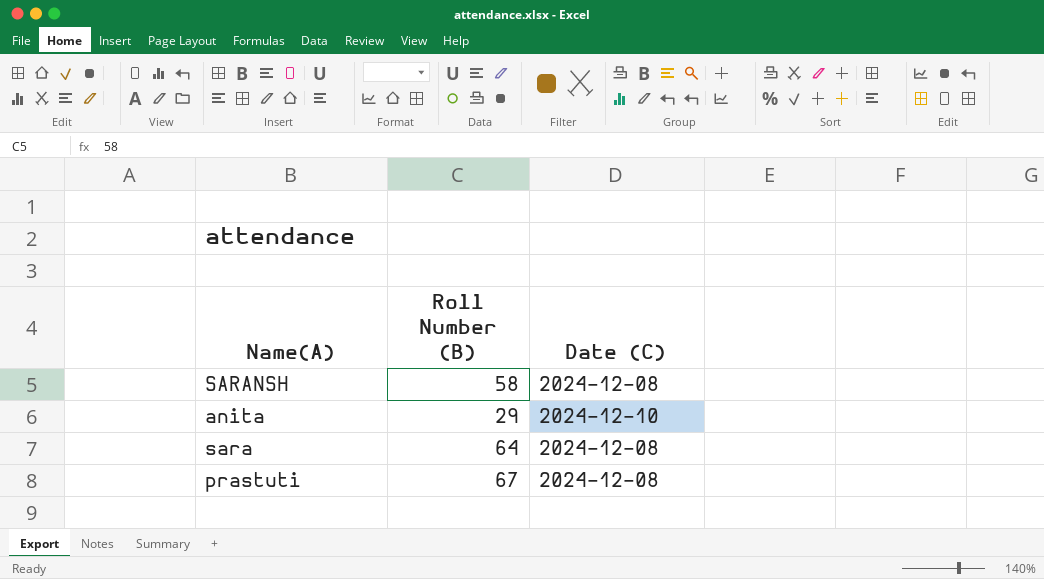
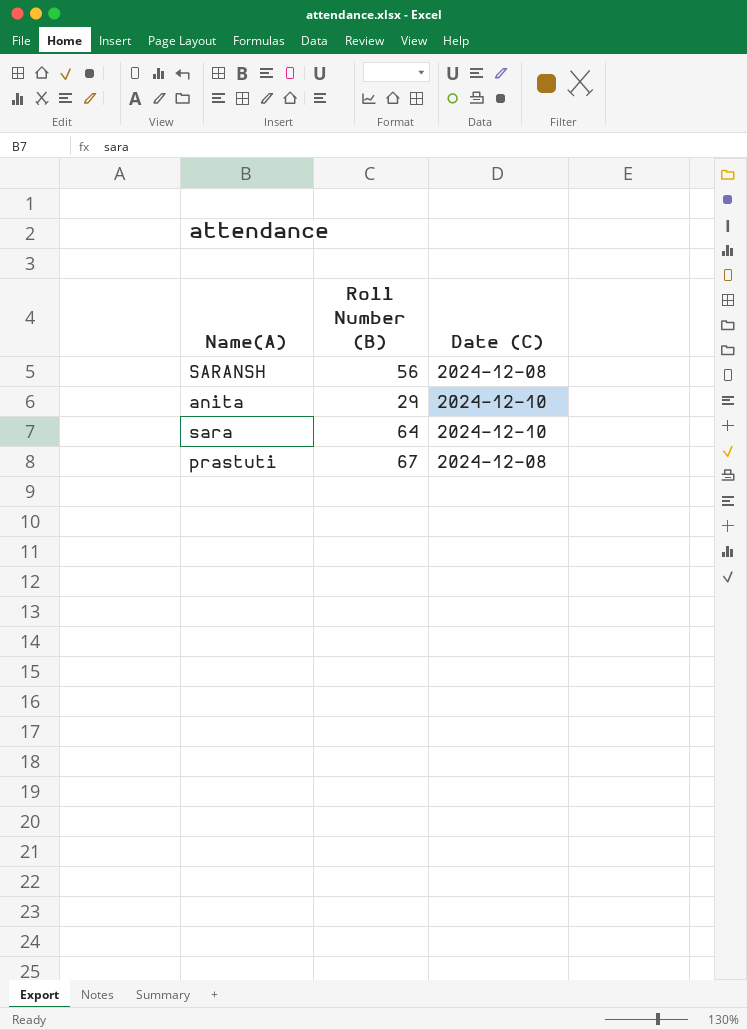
SARANSH | Roll Number (B): 58 -> 56
sara | Date (C): 2024-12-08 -> 2024-12-10

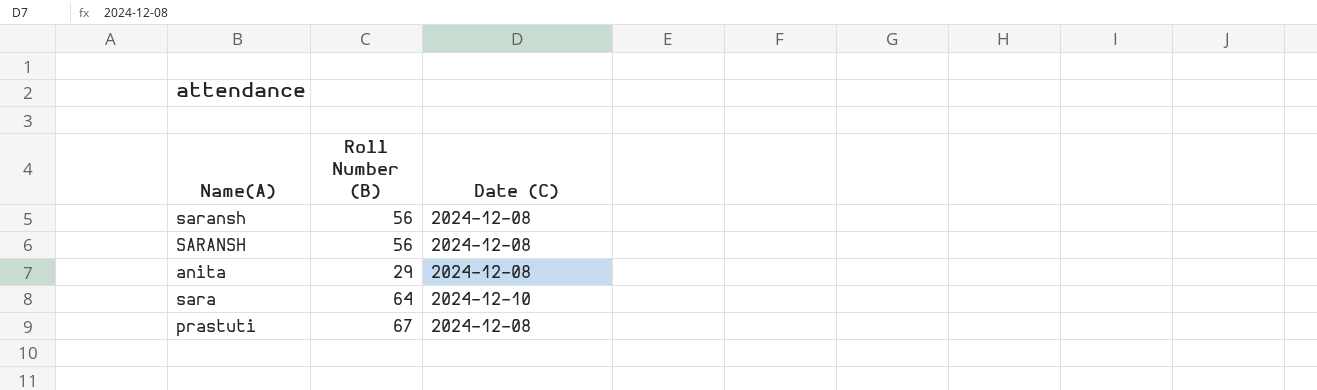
row saransh: none -> 56 | 2024-12-08
anita | Date (C): 2024-12-10 -> 2024-12-08

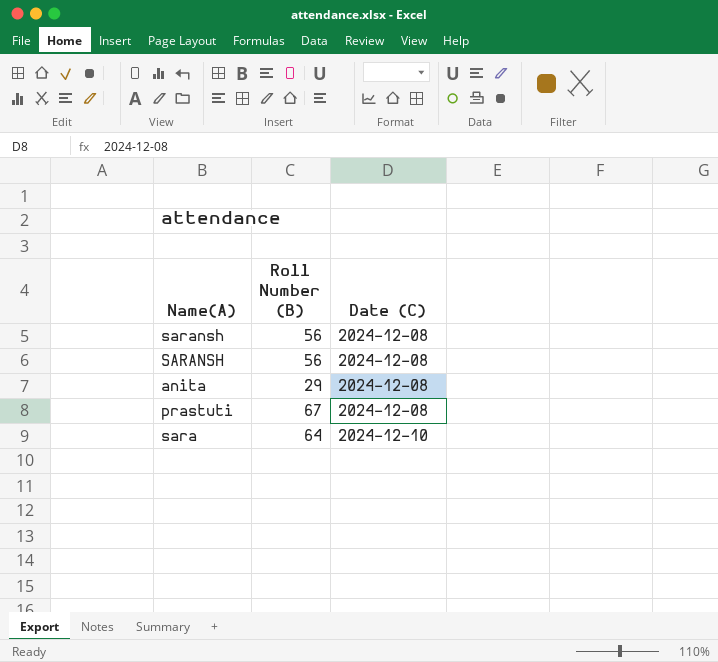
row order: none -> Date (C) ascending

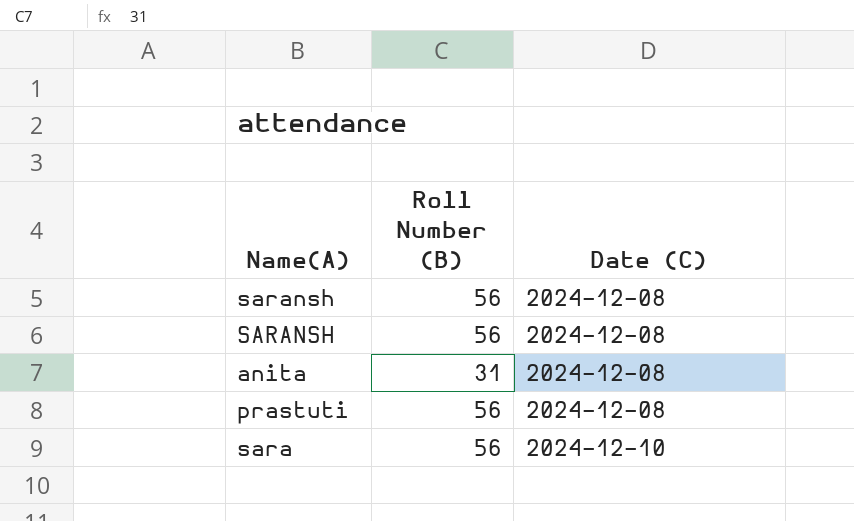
anita | Roll Number (B): 29 -> 31
prastuti | Roll Number (B): 67 -> 56
sara | Roll Number (B): 64 -> 56

